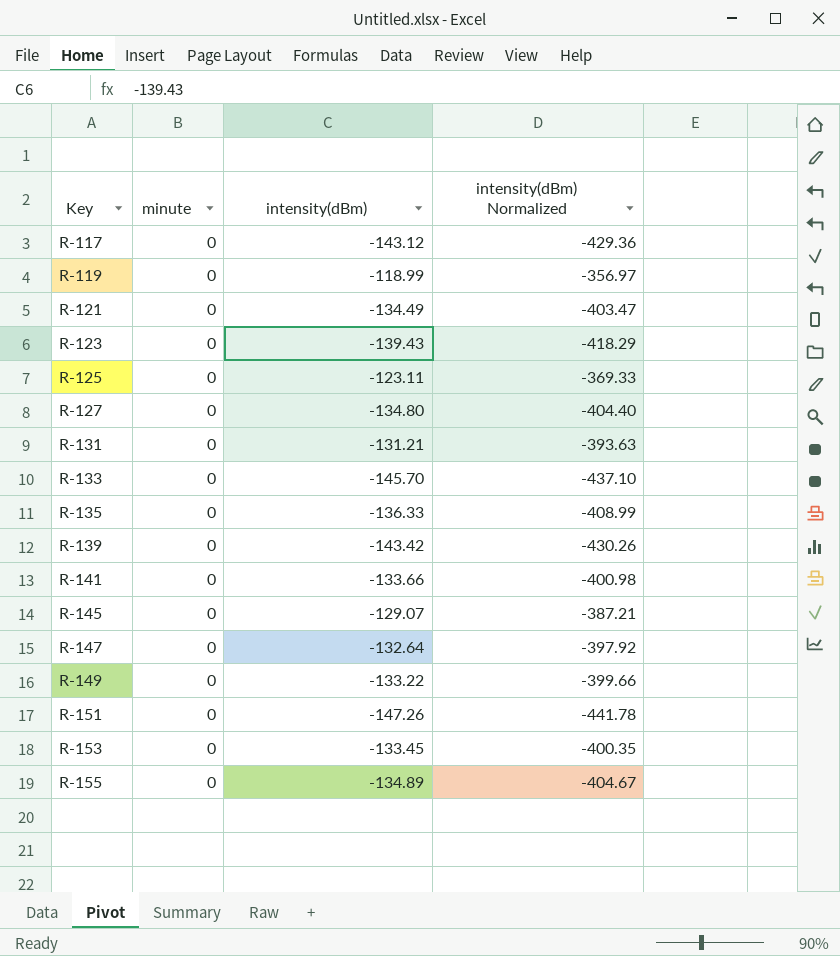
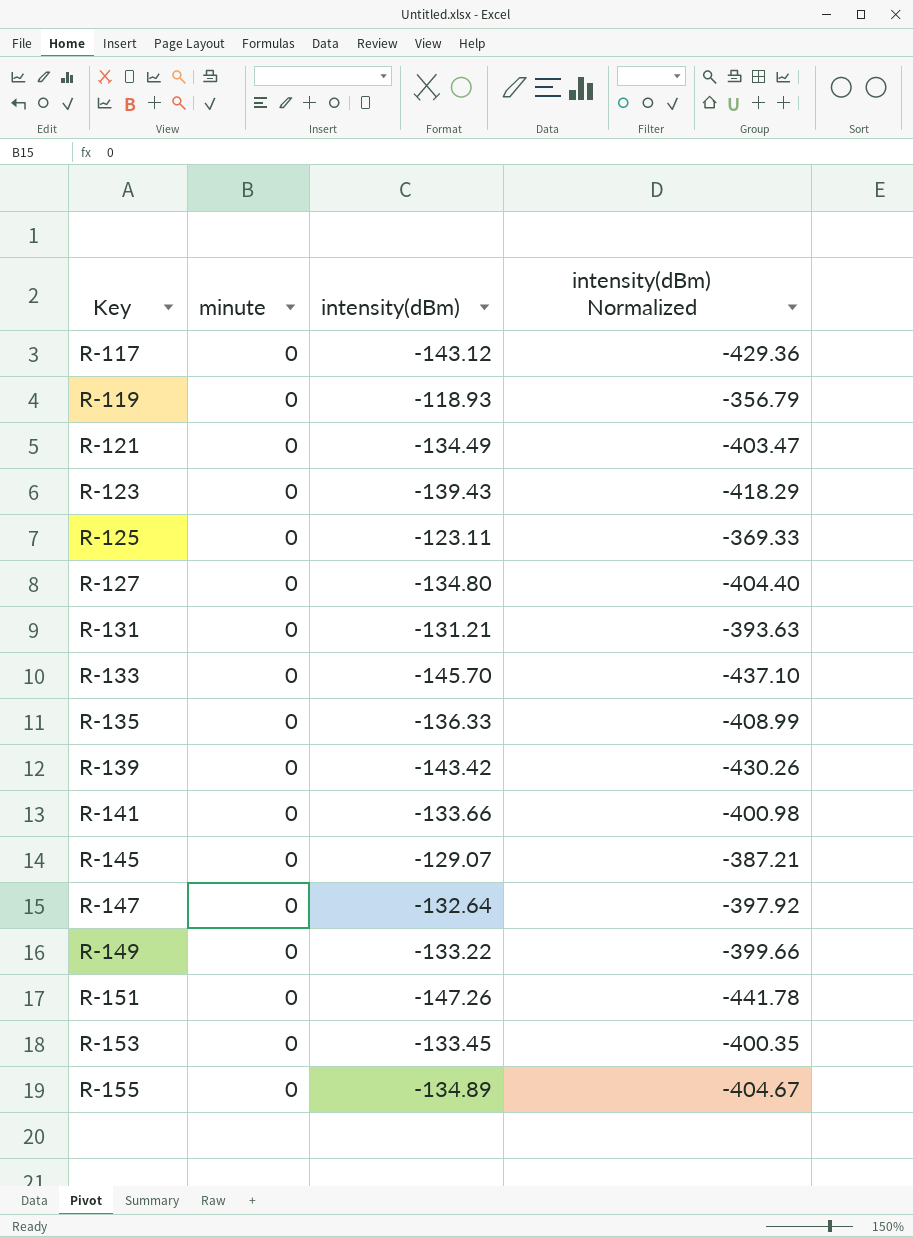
R-119 | intensity(dBm): -118.99 -> -118.93
R-119 | intensity(dBm) Normalized: -356.97 -> -356.79

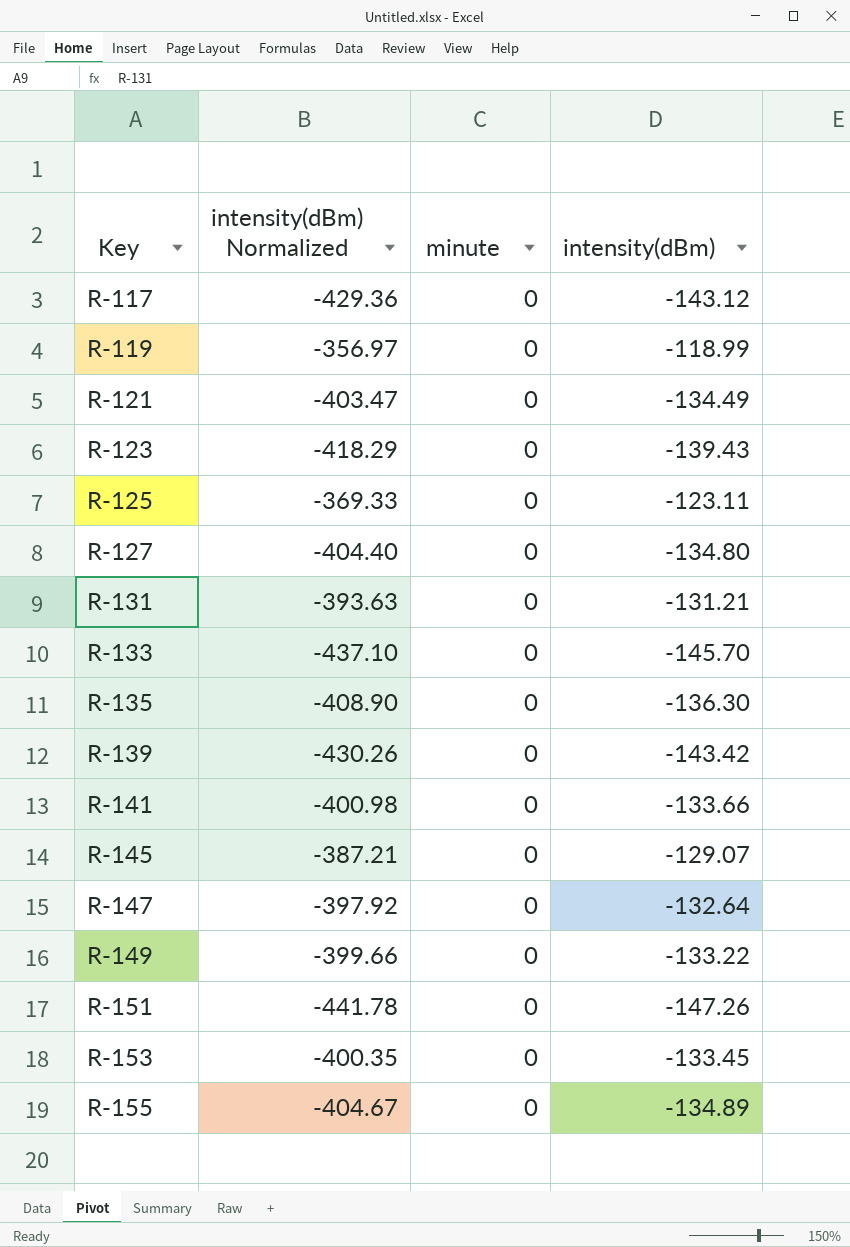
column intensity(dBm) Normalized | position: 4 -> 2
R-119 | intensity(dBm) Normalized: -356.79 -> -356.97
R-119 | intensity(dBm): -118.93 -> -118.99
R-135 | intensity(dBm) Normalized: -408.99 -> -408.90
R-135 | intensity(dBm): -136.33 -> -136.30

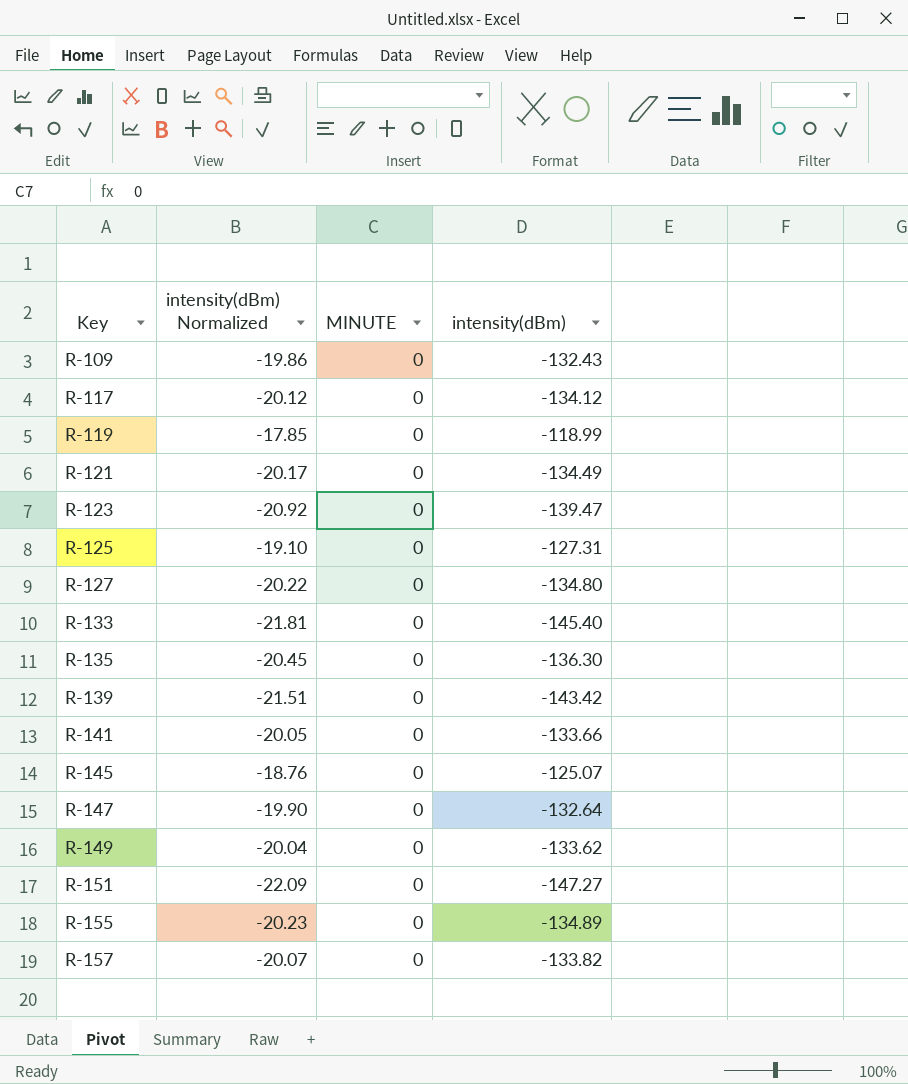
column intensity(dBm) Normalized | formula: [intensity(dBm)] * 3 -> [intensity(dBm)] * 0.15
column name: minute -> MINUTE
row R-131: -393.63 | 0 | -131.21 -> none
row R-153: -400.35 | 0 | -133.45 -> none
row R-109: none -> -19.86 | 0 | -132.43
R-117 | intensity(dBm): -143.12 -> -134.12
R-123 | intensity(dBm): -139.43 -> -139.47
R-125 | intensity(dBm): -123.11 -> -127.31
R-133 | intensity(dBm): -145.70 -> -145.40
R-145 | intensity(dBm): -129.07 -> -125.07
R-149 | intensity(dBm): -133.22 -> -133.62
R-151 | intensity(dBm): -147.26 -> -147.27
row R-157: none -> -20.07 | 0 | -133.82

